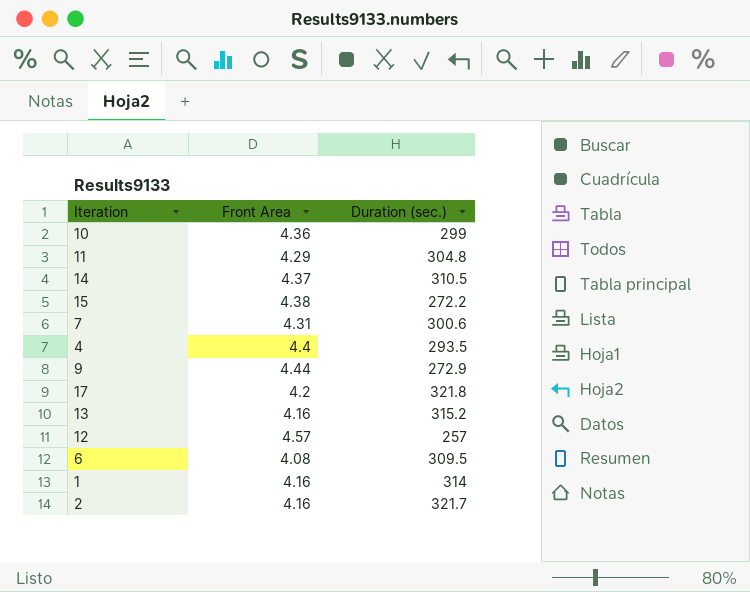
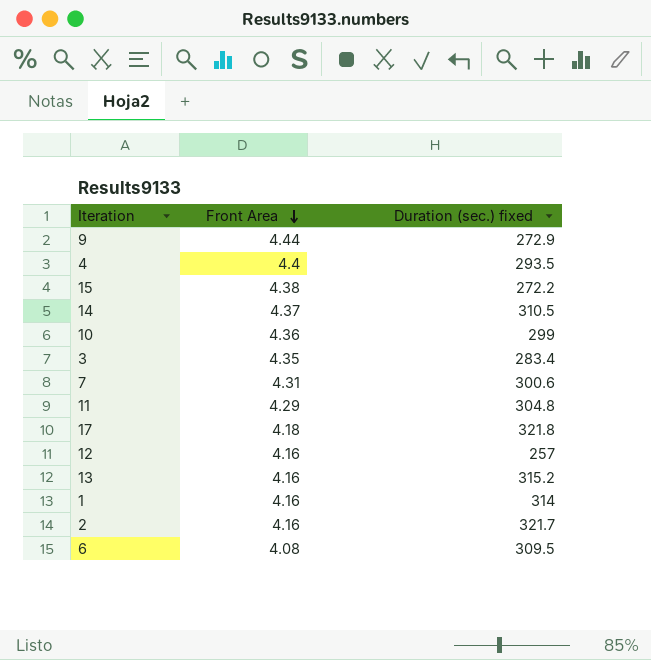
row order: none -> Front Area descending
column name: Duration (sec.) -> Duration (sec.) fixed
row 3: none -> 4.35 | 283.4
17 | Front Area: 4.2 -> 4.18
12 | Front Area: 4.57 -> 4.16

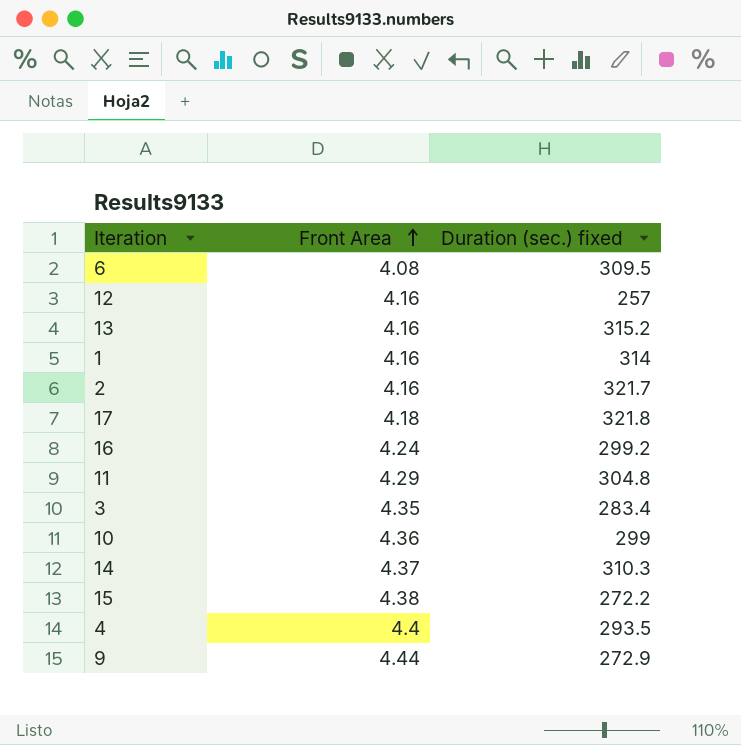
row order: Front Area descending -> Front Area ascending
row 7: 4.31 | 300.6 -> none
row 16: none -> 4.24 | 299.2
14 | Duration (sec.) fixed: 310.5 -> 310.3

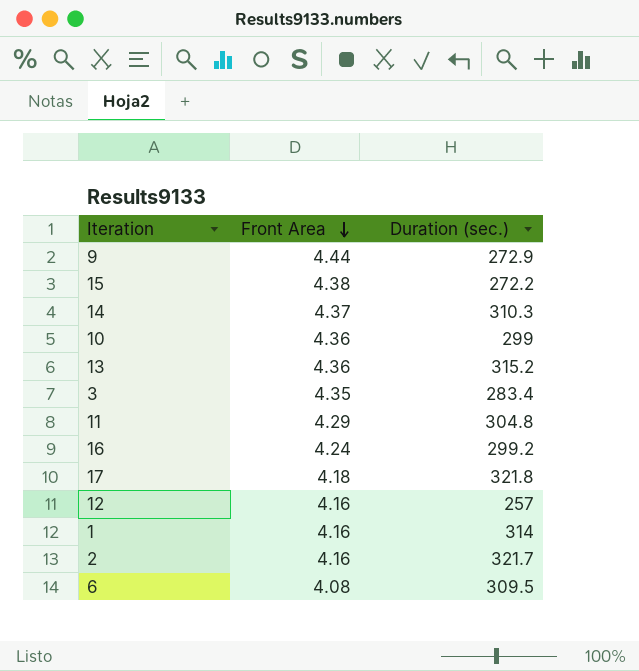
row order: Front Area ascending -> Front Area descending
column name: Duration (sec.) fixed -> Duration (sec.)
row 4: 4.4 | 293.5 -> none
13 | Front Area: 4.16 -> 4.36

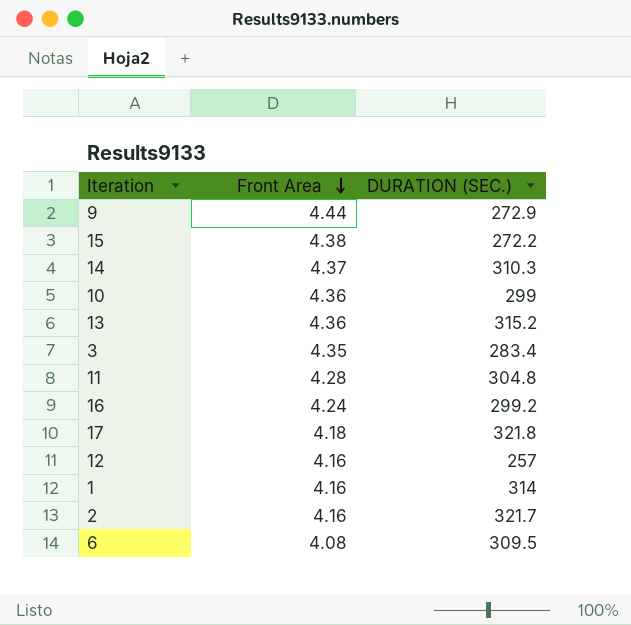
column name: Duration (sec.) -> DURATION (SEC.)
11 | Front Area: 4.29 -> 4.28

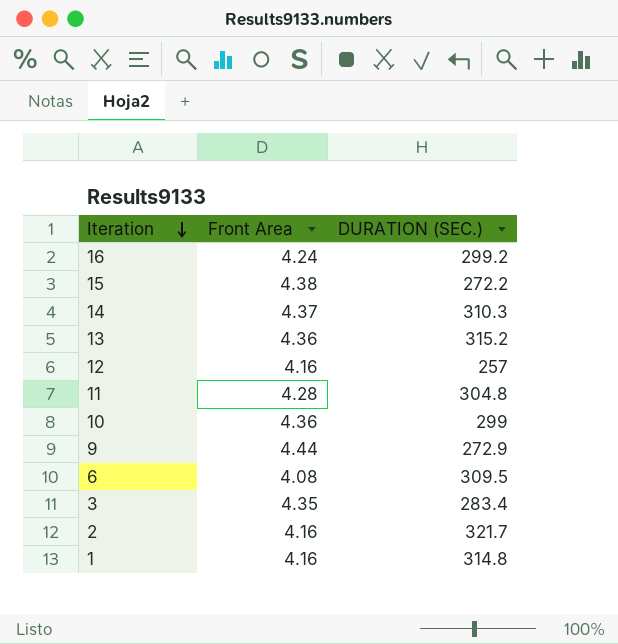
row order: Front Area descending -> Iteration descending
row 17: 4.18 | 321.8 -> none
1 | DURATION (SEC.): 314 -> 314.8

